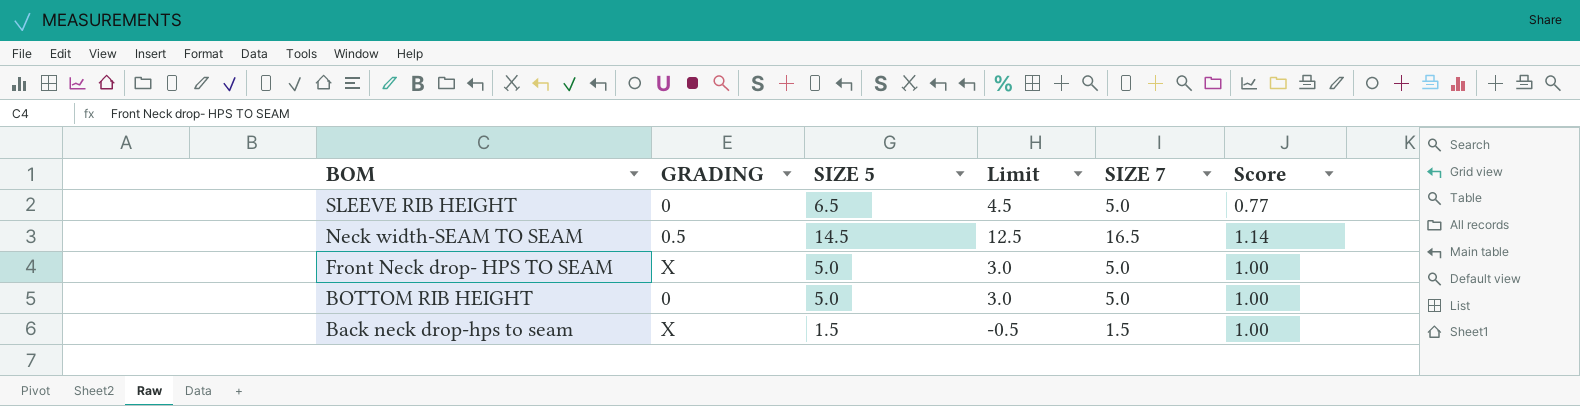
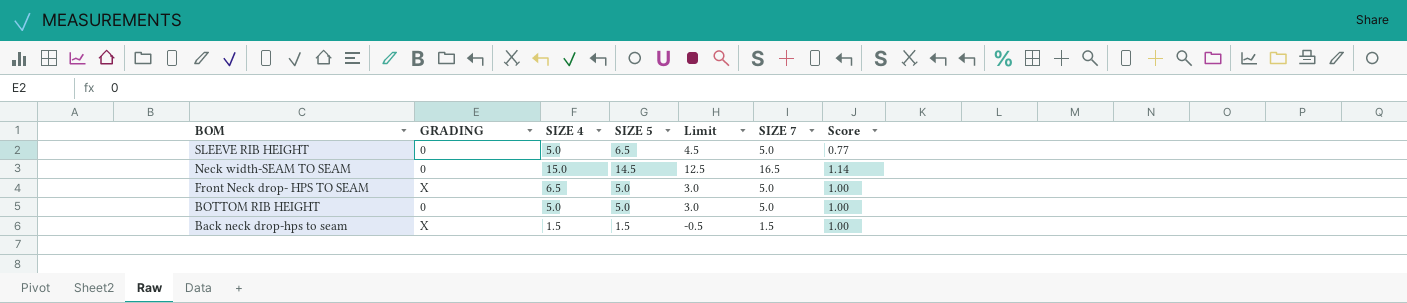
column SIZE 4 | position: none -> 3
Neck width-SEAM TO SEAM | GRADING: 0.5 -> 0

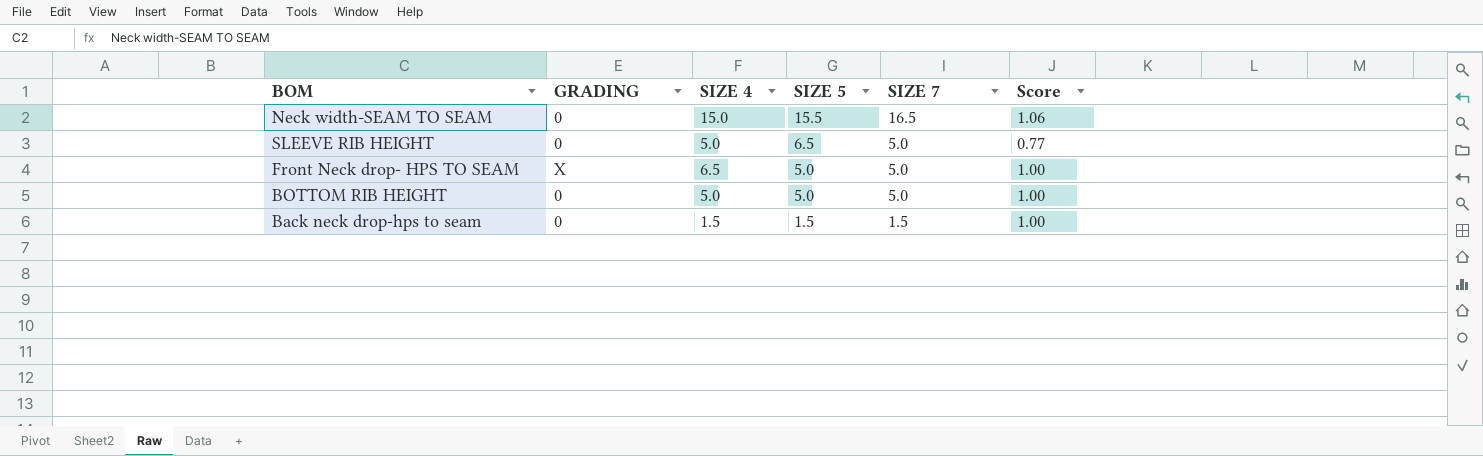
row order: BOM descending -> SIZE 5 descending
column Limit | formula: [SIZE 5] - 2 -> none
Neck width-SEAM TO SEAM | SIZE 5: 14.5 -> 15.5
Neck width-SEAM TO SEAM | Score: 1.14 -> 1.06
Back neck drop-hps to seam | GRADING: X -> 0

